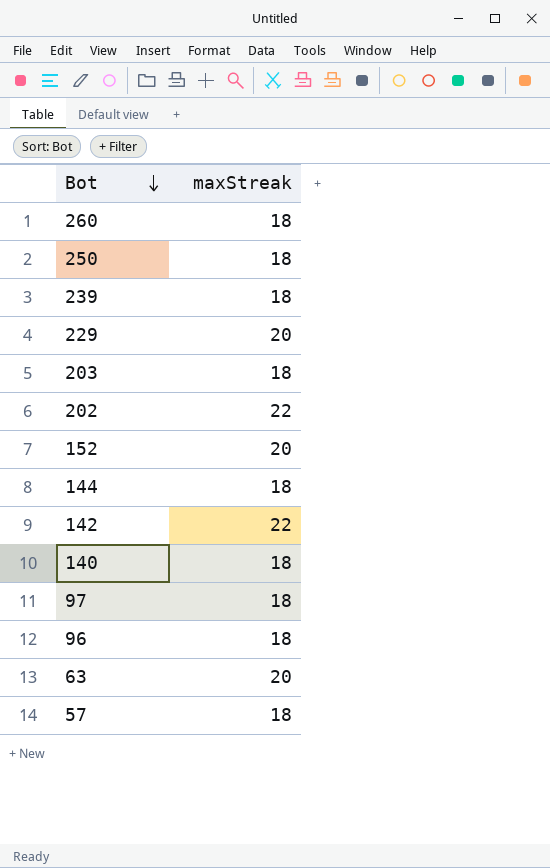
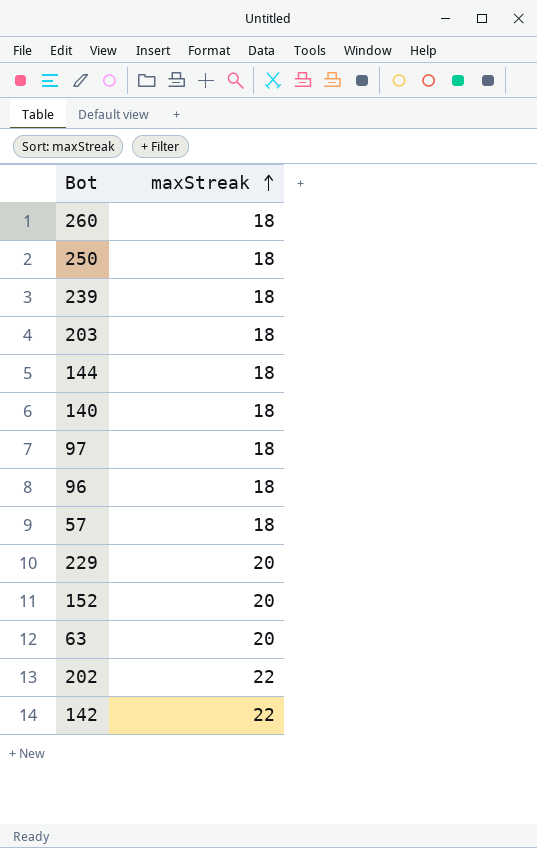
row order: Bot descending -> maxStreak ascending

